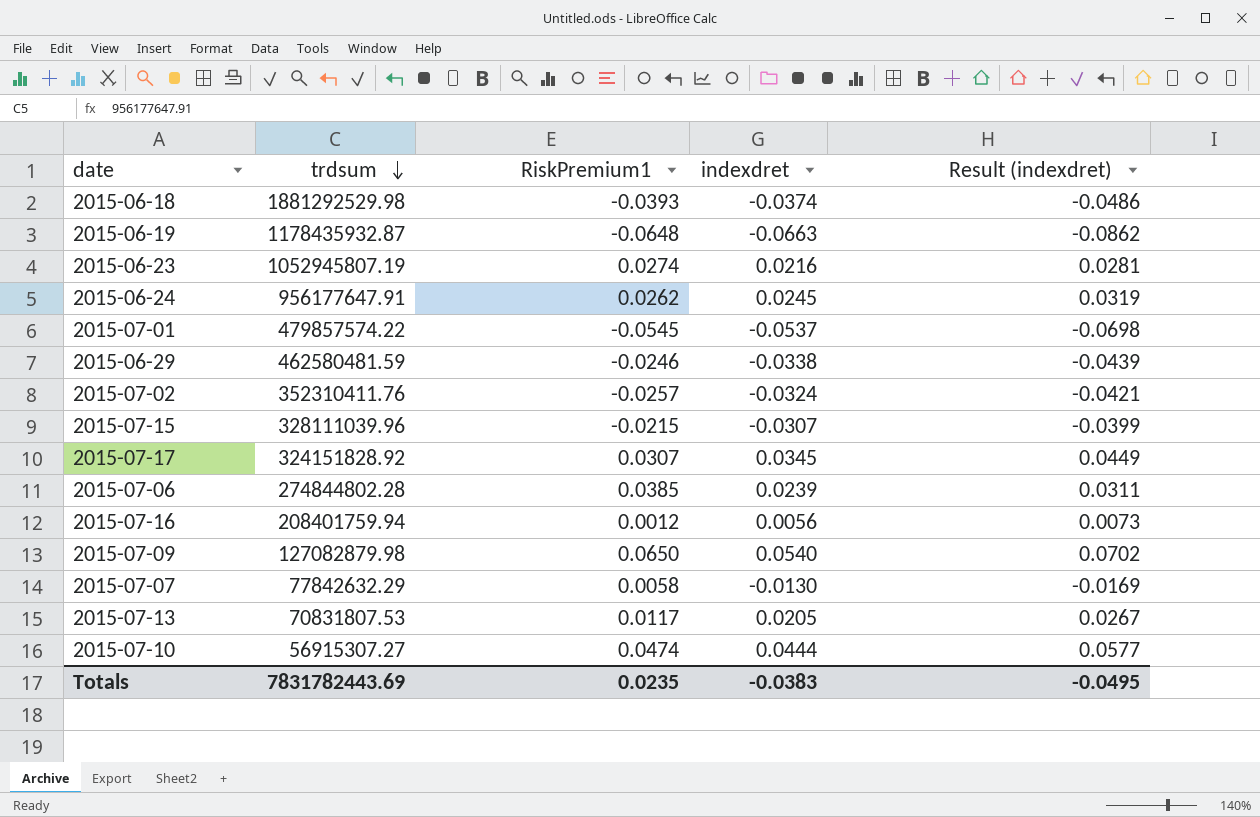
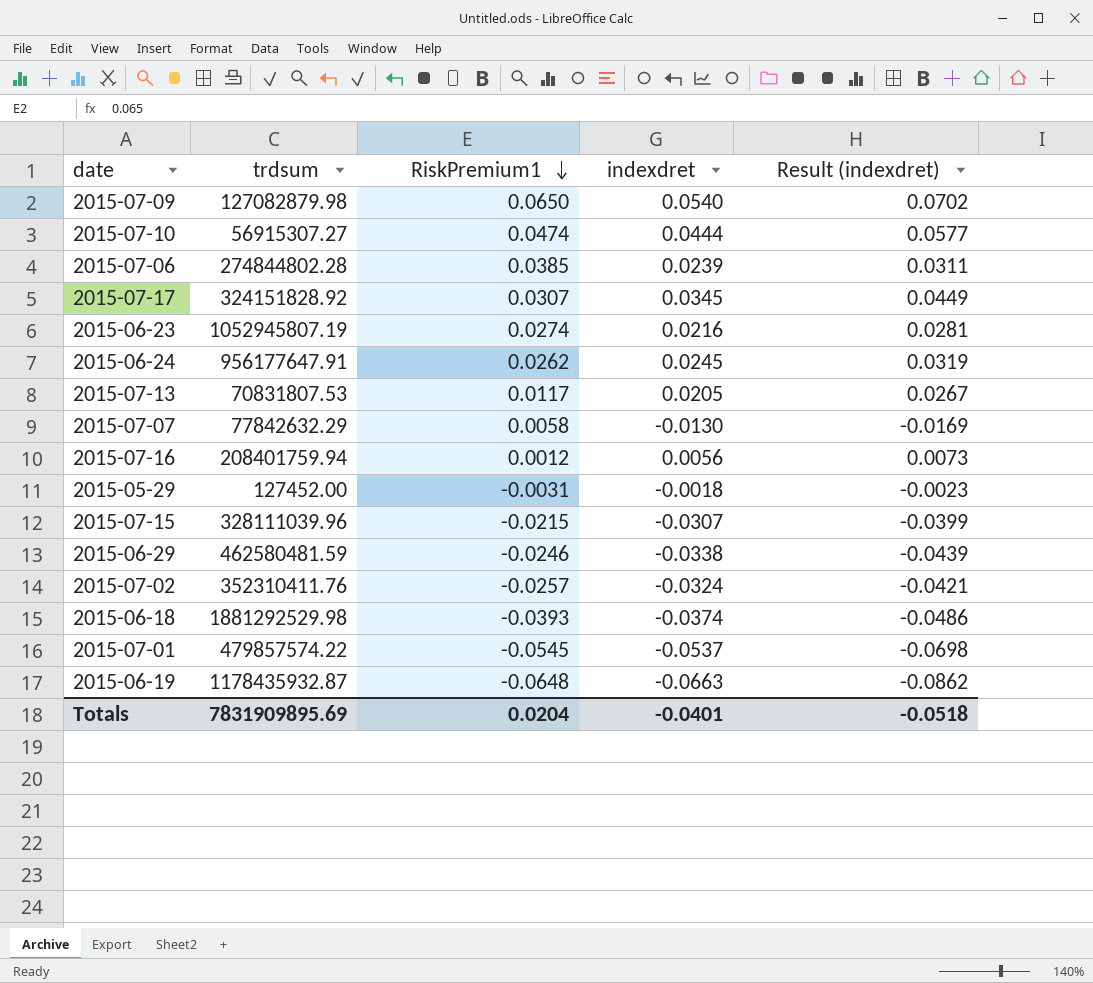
row order: trdsum descending -> RiskPremium1 descending
row 2015-05-29: none -> 127452.00 | -0.0031 | -0.0018 | -0.0023
Totals | trdsum: 7831782443.69 -> 7831909895.69
Totals | RiskPremium1: 0.0235 -> 0.0204
Totals | indexdret: -0.0383 -> -0.0401
Totals | Result (indexdret): -0.0495 -> -0.0518

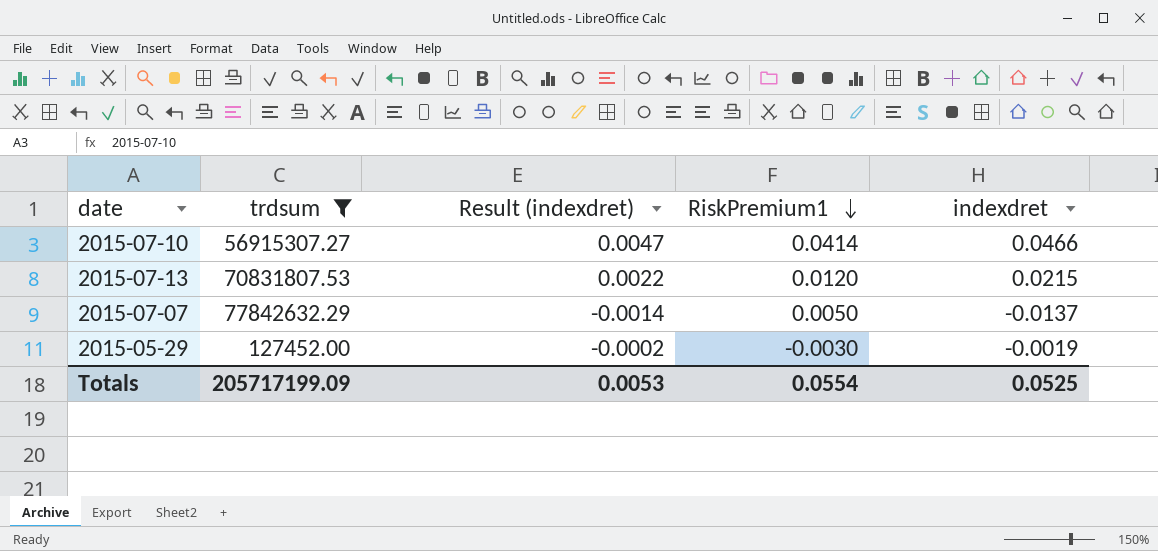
filter: none -> trdsum <= 77842632.29
column Result (indexdret) | formula: [indexdret] * 1.3 -> [indexdret] * 0.1
column Result (indexdret) | position: 5 -> 3
2015-07-10 | RiskPremium1: 0.0474 -> 0.0414
2015-07-10 | indexdret: 0.0444 -> 0.0466
2015-07-13 | RiskPremium1: 0.0117 -> 0.0120
2015-07-13 | indexdret: 0.0205 -> 0.0215
2015-07-07 | RiskPremium1: 0.0058 -> 0.0050
2015-07-07 | indexdret: -0.0130 -> -0.0137
2015-05-29 | RiskPremium1: -0.0031 -> -0.0030
2015-05-29 | indexdret: -0.0018 -> -0.0019
Totals | trdsum: 7831909895.69 -> 205717199.09
Totals | Result (indexdret): -0.0518 -> 0.0053
Totals | RiskPremium1: 0.0204 -> 0.0554
Totals | indexdret: -0.0401 -> 0.0525

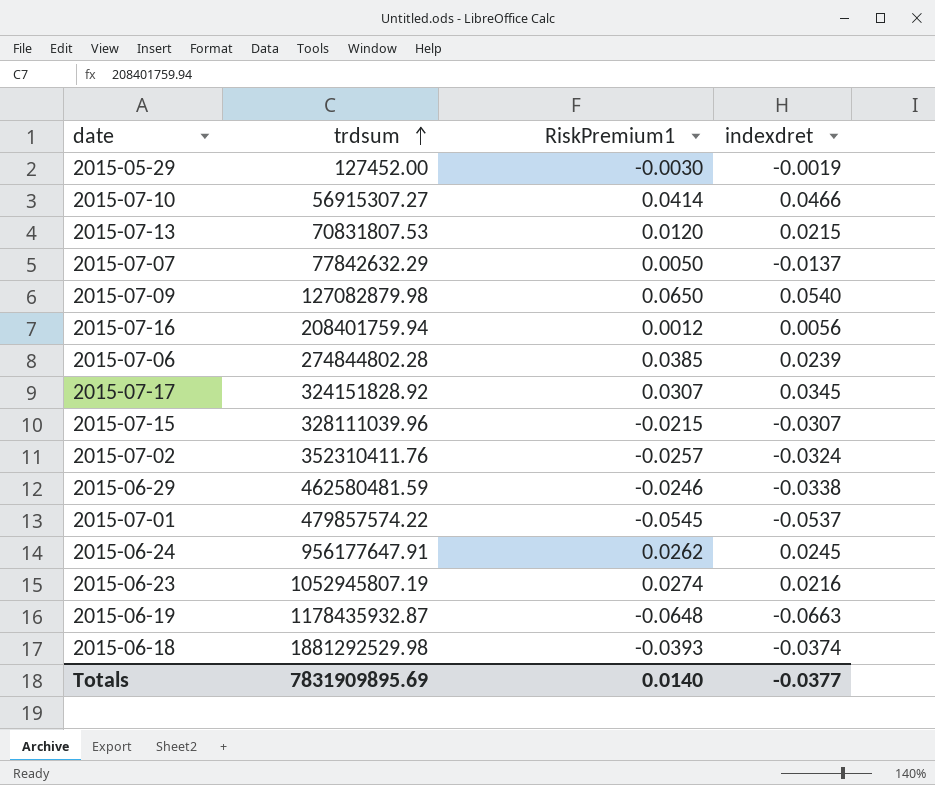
filter: trdsum <= 77842632.29 -> none
row order: RiskPremium1 descending -> trdsum ascending
column Result (indexdret) | formula: [indexdret] * 0.1 -> none
Totals | trdsum: 205717199.09 -> 7831909895.69
Totals | RiskPremium1: 0.0554 -> 0.0140
Totals | indexdret: 0.0525 -> -0.0377

